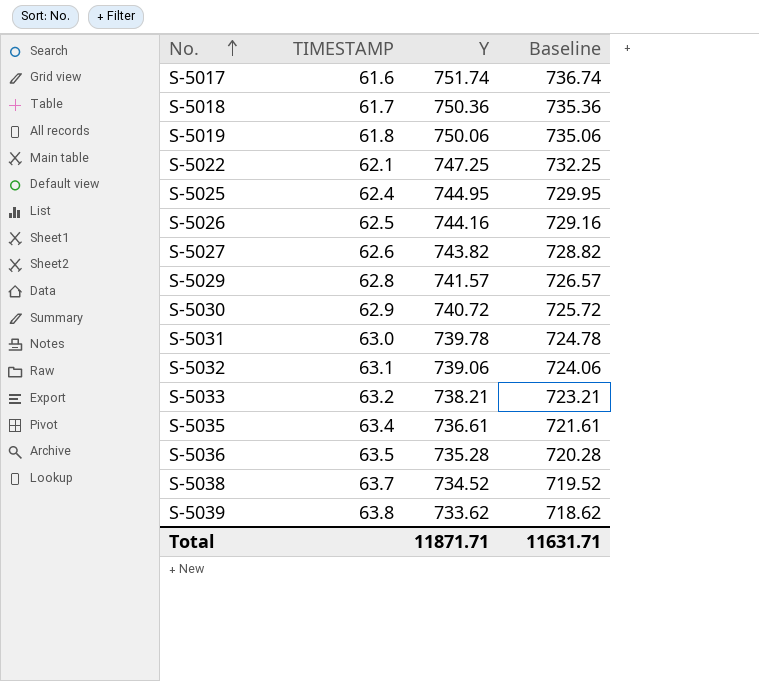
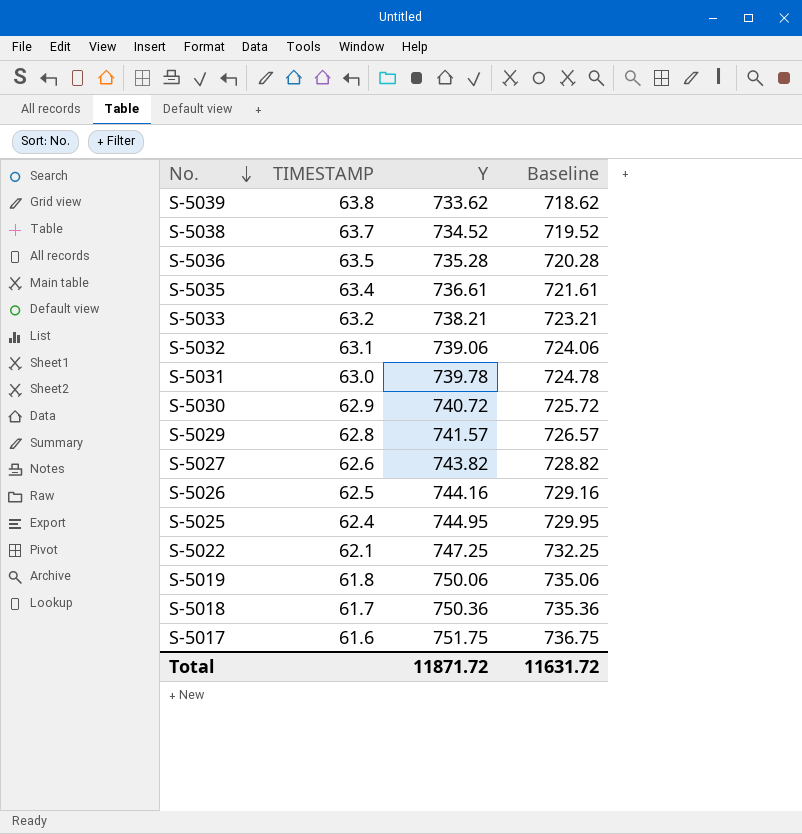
row order: No. ascending -> No. descending
S-5017 | Y: 751.74 -> 751.75
S-5017 | Baseline: 736.74 -> 736.75
Total | Y: 11871.71 -> 11871.72
Total | Baseline: 11631.71 -> 11631.72

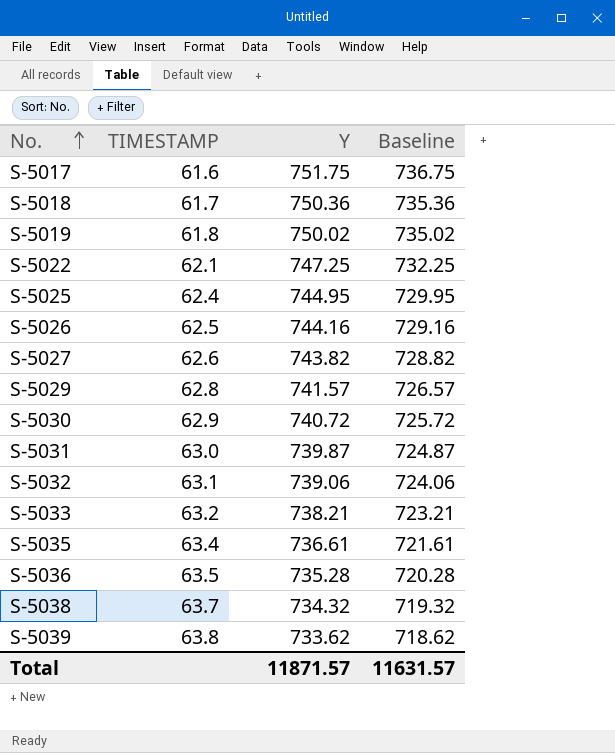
row order: No. descending -> No. ascending
S-5019 | Y: 750.06 -> 750.02
S-5019 | Baseline: 735.06 -> 735.02
S-5031 | Y: 739.78 -> 739.87
S-5031 | Baseline: 724.78 -> 724.87
S-5038 | Y: 734.52 -> 734.32
S-5038 | Baseline: 719.52 -> 719.32
Total | Y: 11871.72 -> 11871.57
Total | Baseline: 11631.72 -> 11631.57

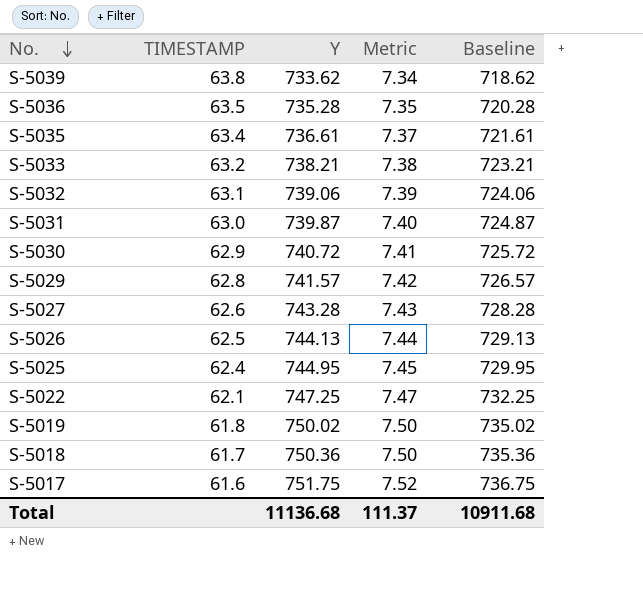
row order: No. ascending -> No. descending
column Metric | formula: none -> [Y] * 0.01
row S-5038: 63.7 | 734.32 | 719.32 -> none
S-5027 | Y: 743.82 -> 743.28
S-5027 | Baseline: 728.82 -> 728.28
S-5026 | Y: 744.16 -> 744.13
S-5026 | Baseline: 729.16 -> 729.13
Total | Y: 11871.57 -> 11136.68
Total | Baseline: 11631.57 -> 10911.68

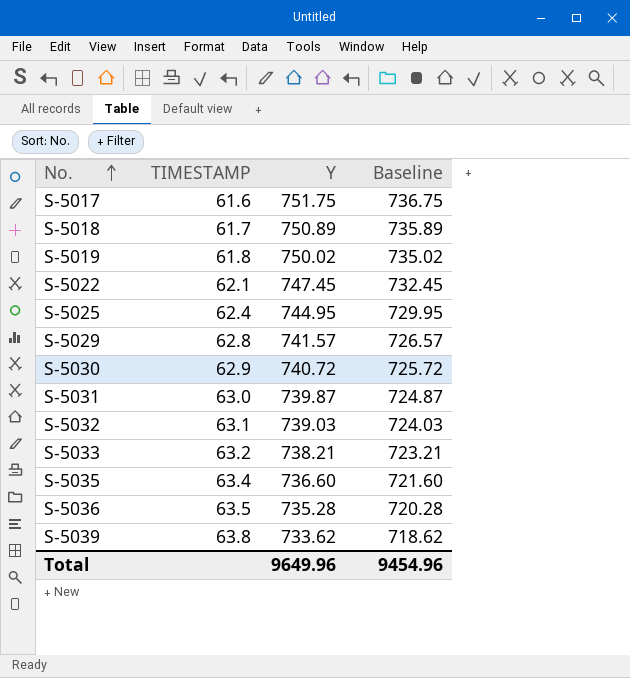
row order: No. descending -> No. ascending
column Metric | formula: [Y] * 0.01 -> none
row S-5027: 62.6 | 743.28 | 7.43 | 728.28 -> none
row S-5026: 62.5 | 744.13 | 7.44 | 729.13 -> none
S-5018 | Y: 750.36 -> 750.89
S-5018 | Baseline: 735.36 -> 735.89
S-5022 | Y: 747.25 -> 747.45
S-5022 | Baseline: 732.25 -> 732.45
S-5032 | Y: 739.06 -> 739.03
S-5032 | Baseline: 724.06 -> 724.03
S-5035 | Y: 736.61 -> 736.60
S-5035 | Baseline: 721.61 -> 721.60
Total | Y: 11136.68 -> 9649.96
Total | Baseline: 10911.68 -> 9454.96

